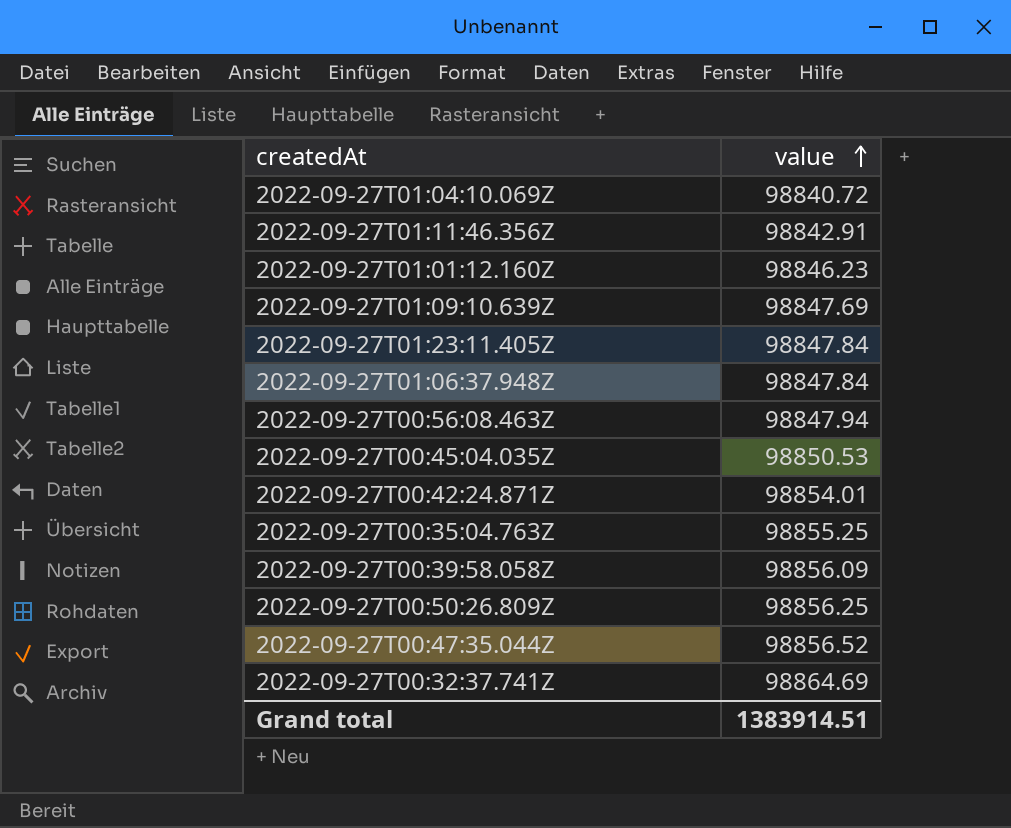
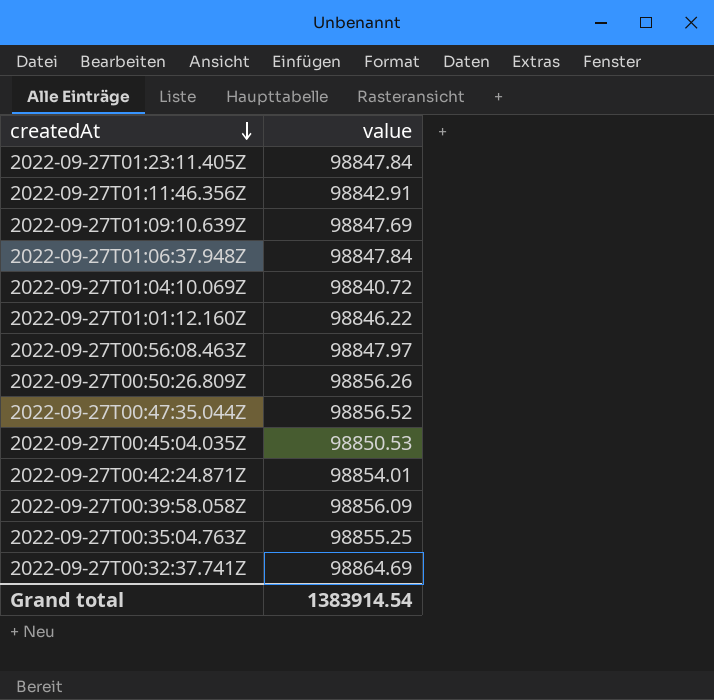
row order: value ascending -> createdAt descending
2022-09-27T01:01:12.160Z | value: 98846.23 -> 98846.22
2022-09-27T00:56:08.463Z | value: 98847.94 -> 98847.97
2022-09-27T00:50:26.809Z | value: 98856.25 -> 98856.26
Grand total | value: 1383914.51 -> 1383914.54

